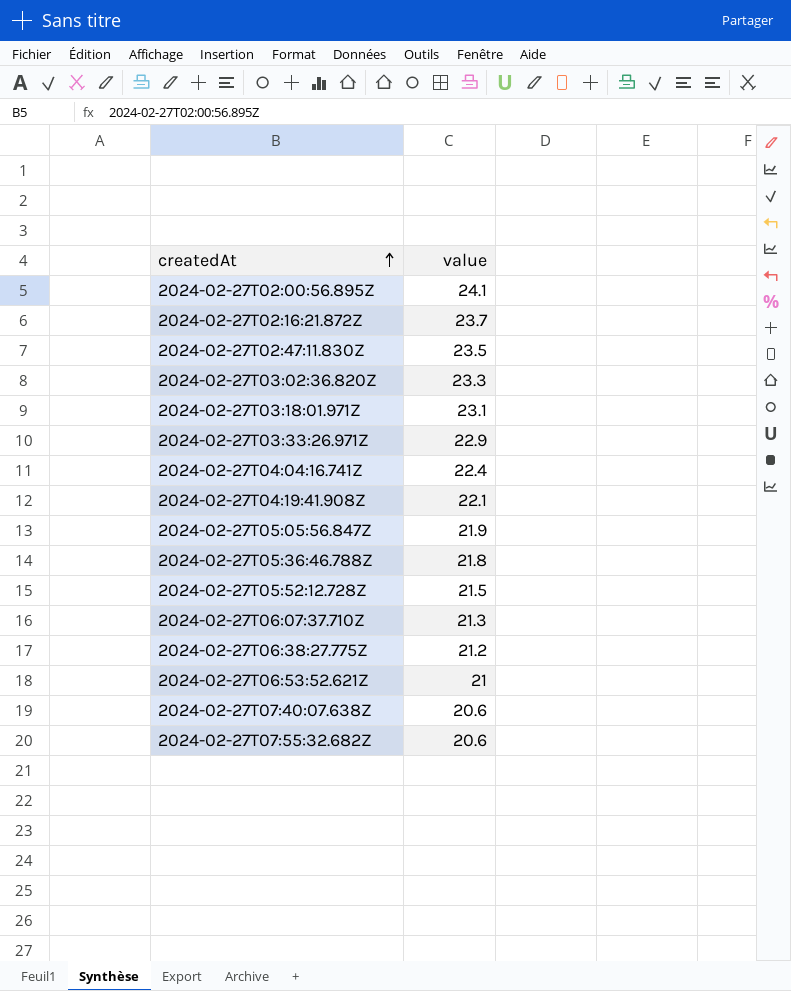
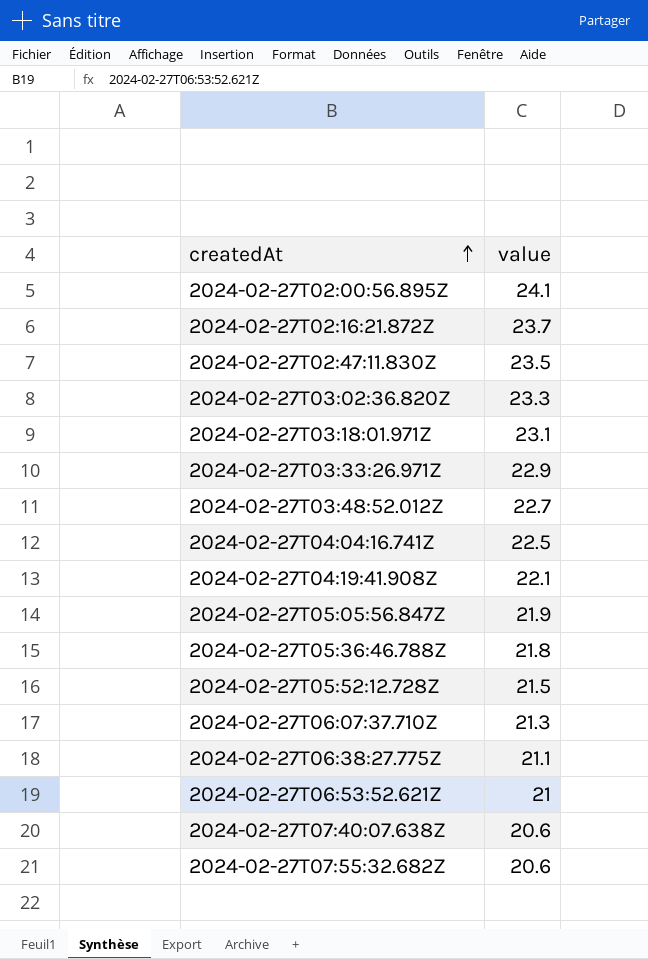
row 2024-02-27T03:48:52.012Z: none -> 22.7
2024-02-27T04:04:16.741Z | value: 22.4 -> 22.5
2024-02-27T06:38:27.775Z | value: 21.2 -> 21.1

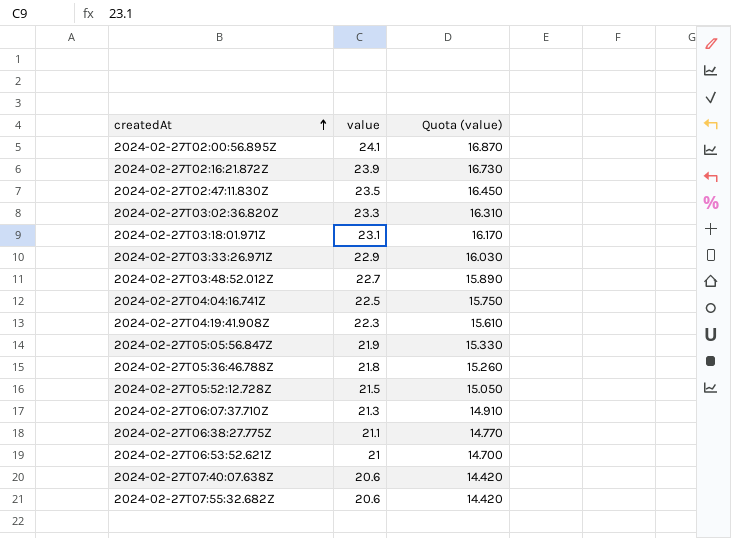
column Quota (value) | formula: none -> [value] * 0.7
2024-02-27T02:16:21.872Z | value: 23.7 -> 23.9
2024-02-27T04:19:41.908Z | value: 22.1 -> 22.3

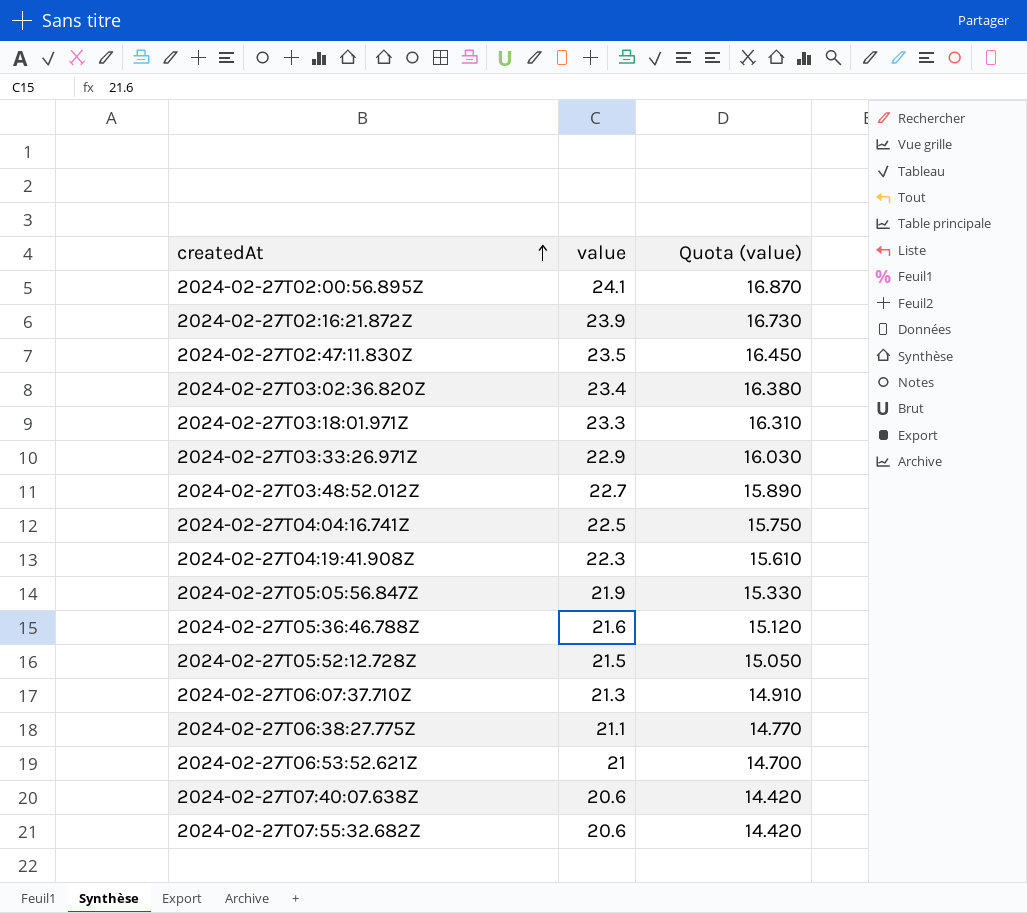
2024-02-27T03:02:36.820Z | value: 23.3 -> 23.4
2024-02-27T03:02:36.820Z | Quota (value): 16.310 -> 16.380
2024-02-27T03:18:01.971Z | value: 23.1 -> 23.3
2024-02-27T03:18:01.971Z | Quota (value): 16.170 -> 16.310
2024-02-27T05:36:46.788Z | value: 21.8 -> 21.6
2024-02-27T05:36:46.788Z | Quota (value): 15.260 -> 15.120

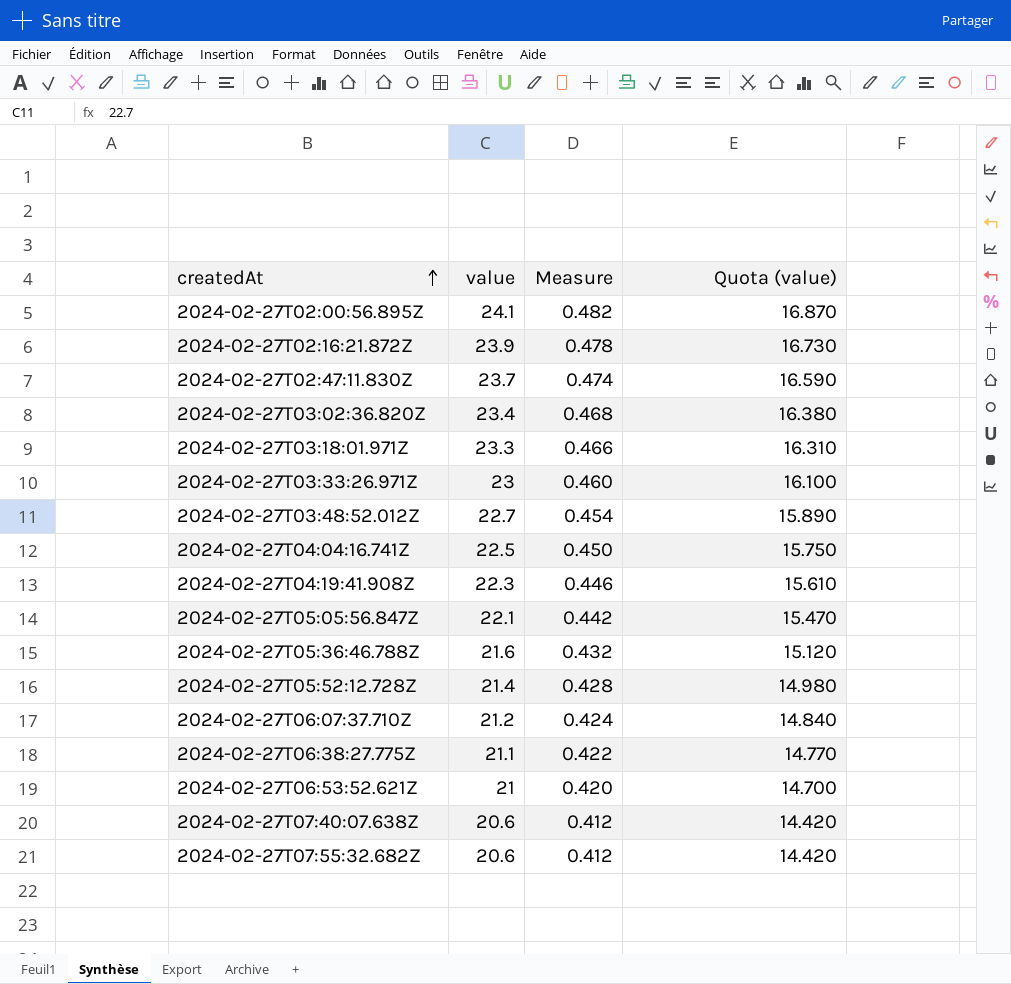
column Measure | formula: none -> [value] * 0.02
2024-02-27T02:47:11.830Z | value: 23.5 -> 23.7
2024-02-27T02:47:11.830Z | Quota (value): 16.450 -> 16.590
2024-02-27T03:33:26.971Z | value: 22.9 -> 23
2024-02-27T03:33:26.971Z | Quota (value): 16.030 -> 16.100
2024-02-27T05:05:56.847Z | value: 21.9 -> 22.1
2024-02-27T05:05:56.847Z | Quota (value): 15.330 -> 15.470
2024-02-27T05:52:12.728Z | value: 21.5 -> 21.4
2024-02-27T05:52:12.728Z | Quota (value): 15.050 -> 14.980
2024-02-27T06:07:37.710Z | value: 21.3 -> 21.2
2024-02-27T06:07:37.710Z | Quota (value): 14.910 -> 14.840

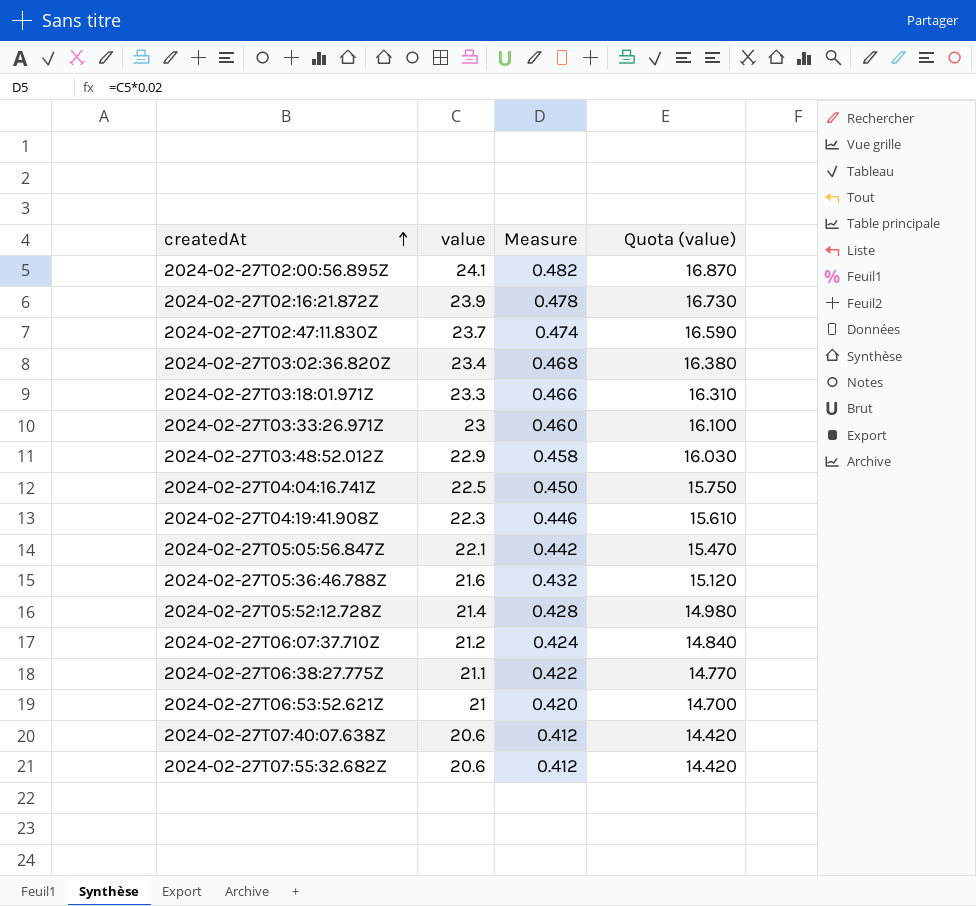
2024-02-27T03:48:52.012Z | value: 22.7 -> 22.9
2024-02-27T03:48:52.012Z | Measure: 0.454 -> 0.458
2024-02-27T03:48:52.012Z | Quota (value): 15.890 -> 16.030

